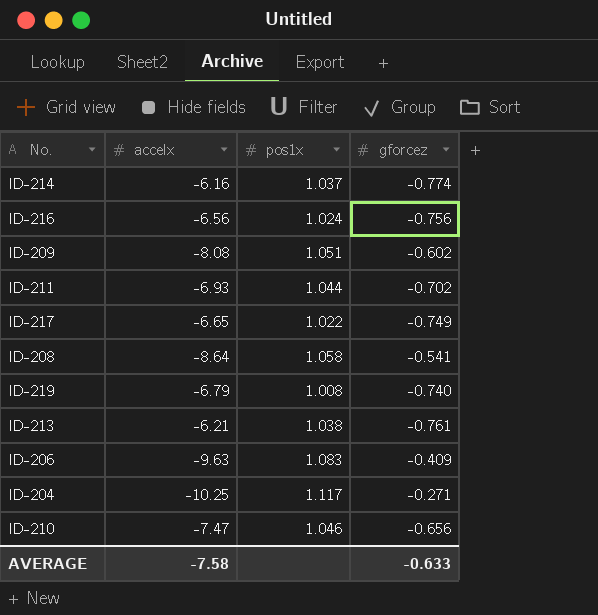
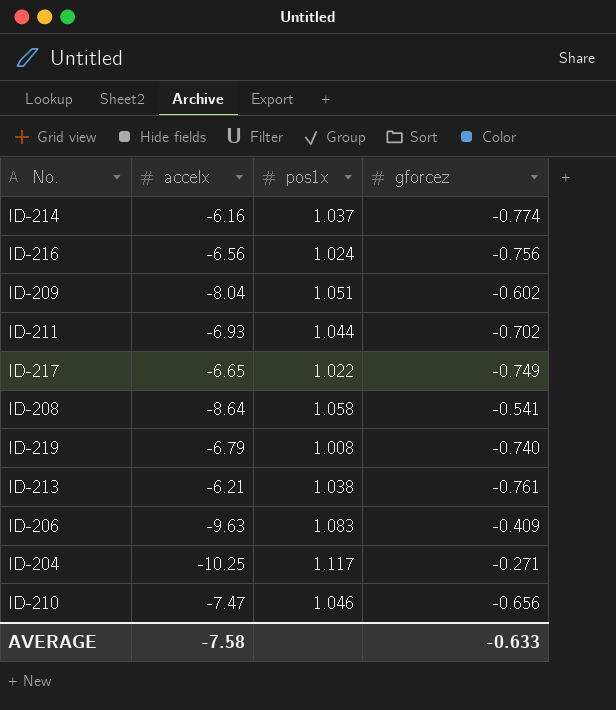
ID-209 | accelx: -8.08 -> -8.04

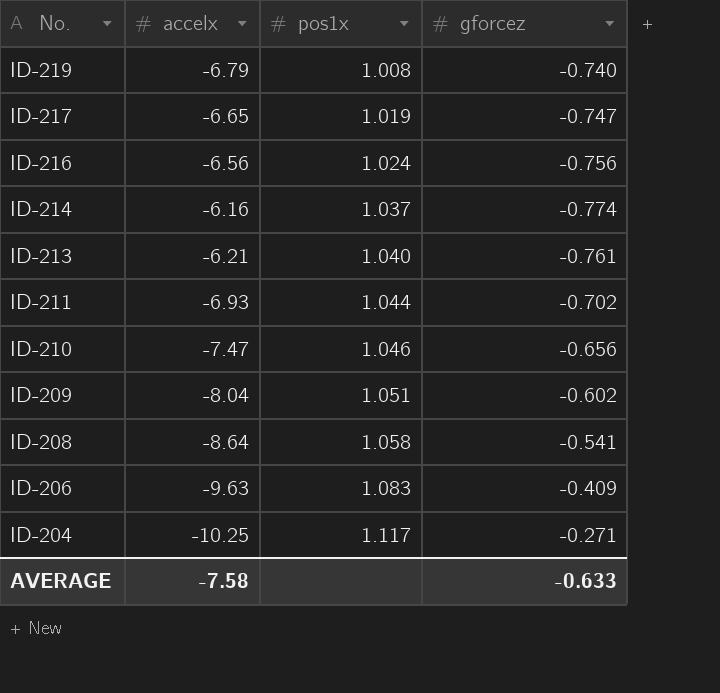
row order: none -> No. descending
ID-217 | pos1x: 1.022 -> 1.019
ID-217 | gforcez: -0.749 -> -0.747
ID-213 | pos1x: 1.038 -> 1.040

